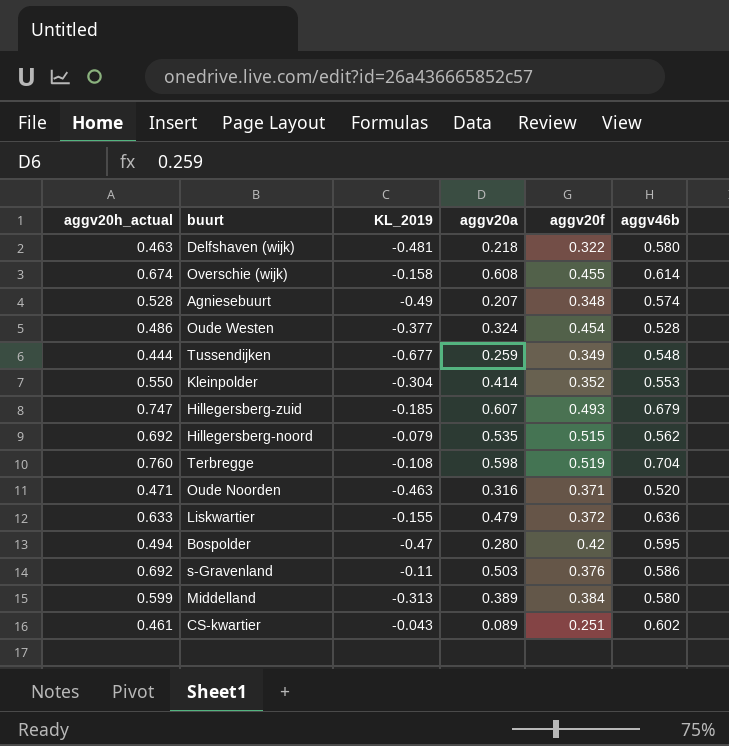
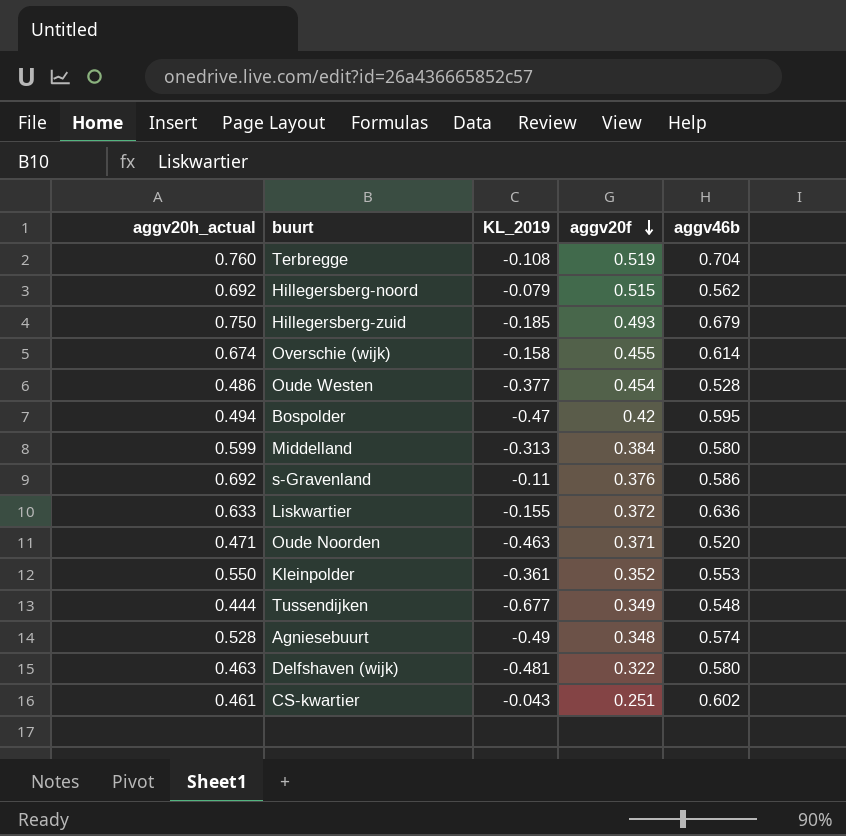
row order: none -> aggv20f descending
column aggv20a | position: 4 -> none
Hillegersberg-zuid | aggv20h_actual: 0.747 -> 0.750
Kleinpolder | KL_2019: -0.304 -> -0.361

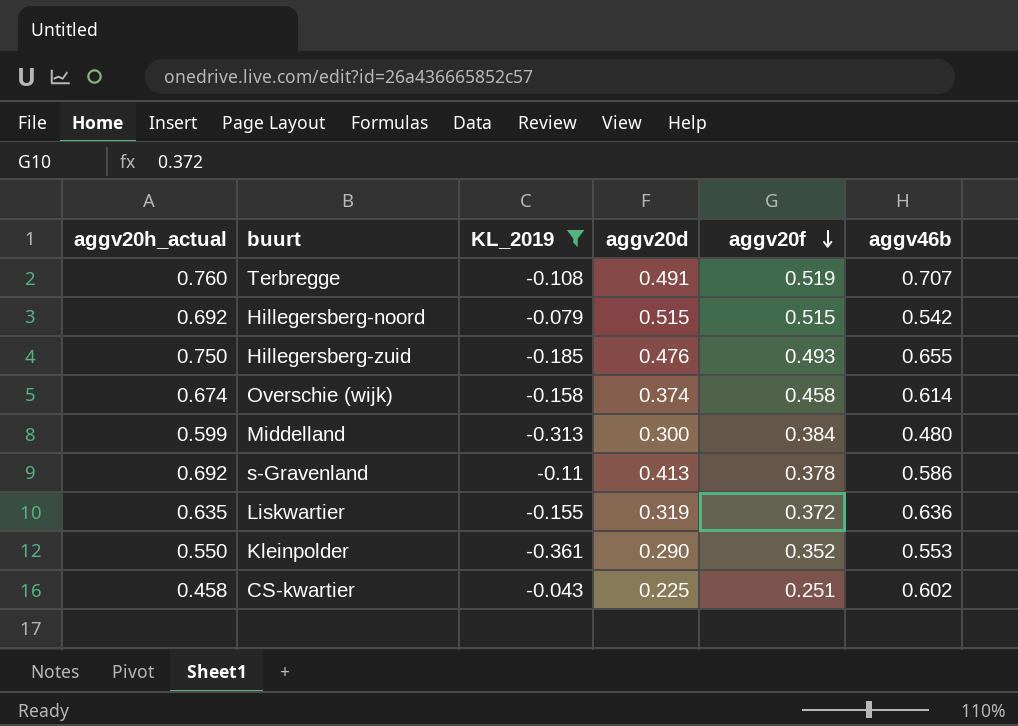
filter: none -> KL_2019 >= -0.361
column aggv20d | position: none -> 4
Terbregge | aggv46b: 0.704 -> 0.707
Hillegersberg-noord | aggv46b: 0.562 -> 0.542
Hillegersberg-zuid | aggv46b: 0.679 -> 0.655
Overschie (wijk) | aggv20f: 0.455 -> 0.458
Middelland | aggv46b: 0.580 -> 0.480
s-Gravenland | aggv20f: 0.376 -> 0.378
Liskwartier | aggv20h_actual: 0.633 -> 0.635
CS-kwartier | aggv20h_actual: 0.461 -> 0.458

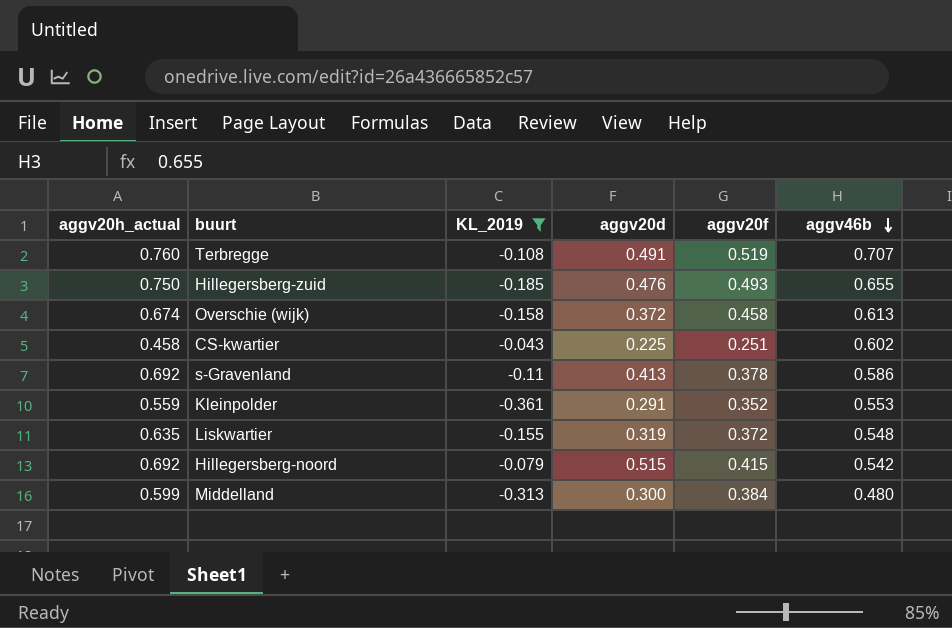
row order: aggv20f descending -> aggv46b descending
Overschie (wijk) | aggv20d: 0.374 -> 0.372
Overschie (wijk) | aggv46b: 0.614 -> 0.613
Kleinpolder | aggv20h_actual: 0.550 -> 0.559
Kleinpolder | aggv20d: 0.290 -> 0.291
Liskwartier | aggv46b: 0.636 -> 0.548
Hillegersberg-noord | aggv20f: 0.515 -> 0.415

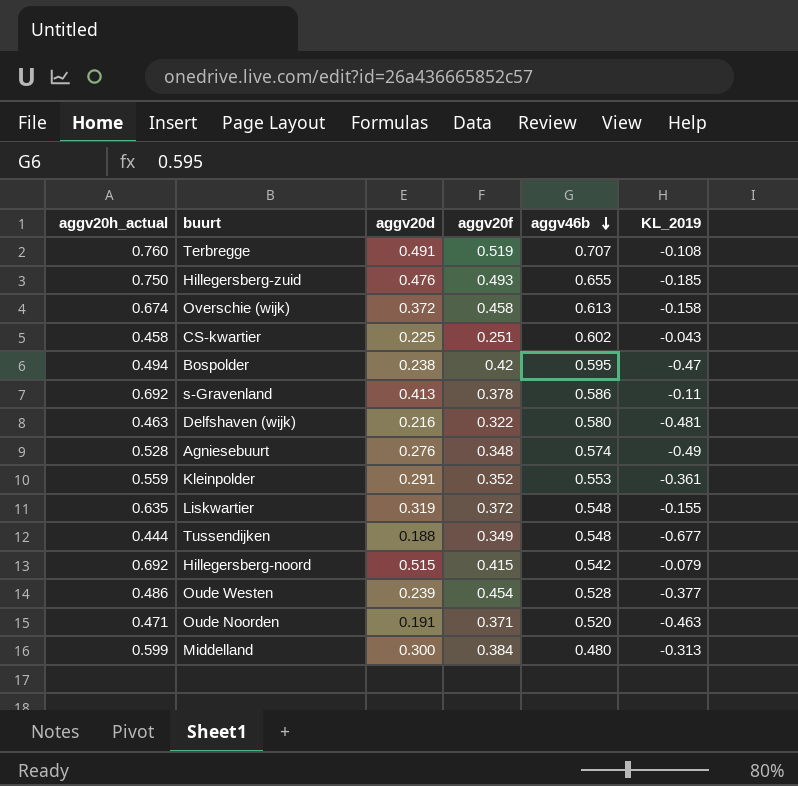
filter: KL_2019 >= -0.361 -> none
column KL_2019 | position: 3 -> 6

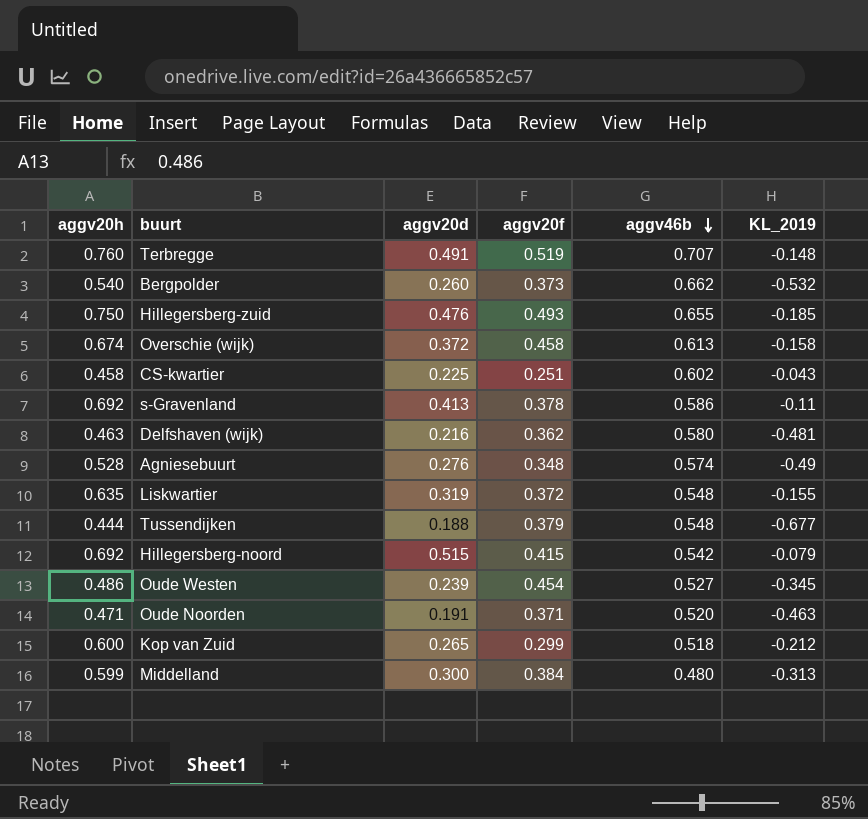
column name: aggv20h_actual -> aggv20h
row Bospolder: 0.494 | 0.238 | 0.42 | 0.595 | -0.47 -> none
row Kleinpolder: 0.559 | 0.291 | 0.352 | 0.553 | -0.361 -> none
Terbregge | KL_2019: -0.108 -> -0.148
row Bergpolder: none -> 0.540 | 0.260 | 0.373 | 0.662 | -0.532
Delfshaven (wijk) | aggv20f: 0.322 -> 0.362
Tussendijken | aggv20f: 0.349 -> 0.379
Oude Westen | aggv46b: 0.528 -> 0.527
Oude Westen | KL_2019: -0.377 -> -0.345
row Kop van Zuid: none -> 0.600 | 0.265 | 0.299 | 0.518 | -0.212

